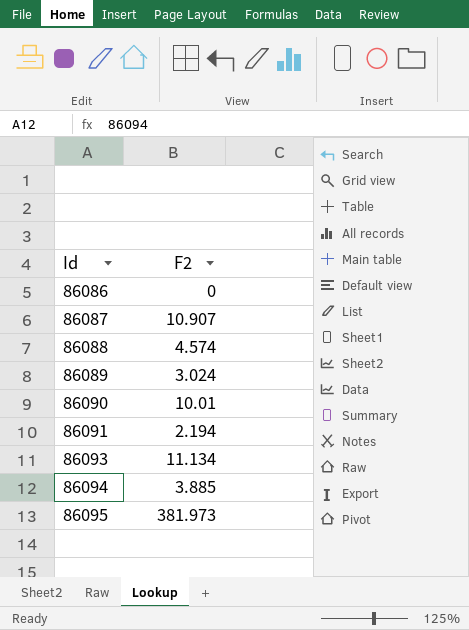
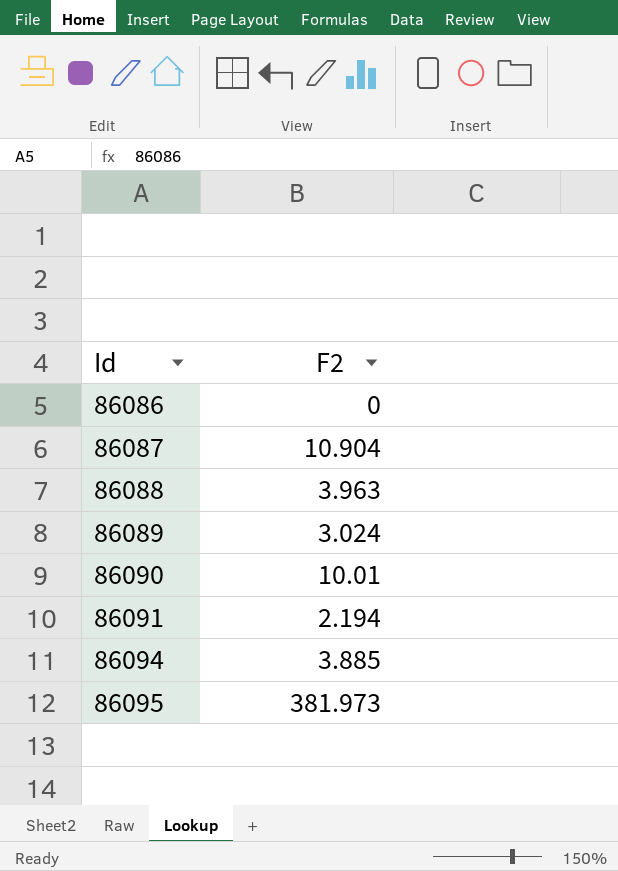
row 86093: 11.134 -> none
86087 | F2: 10.907 -> 10.904
86088 | F2: 4.574 -> 3.963

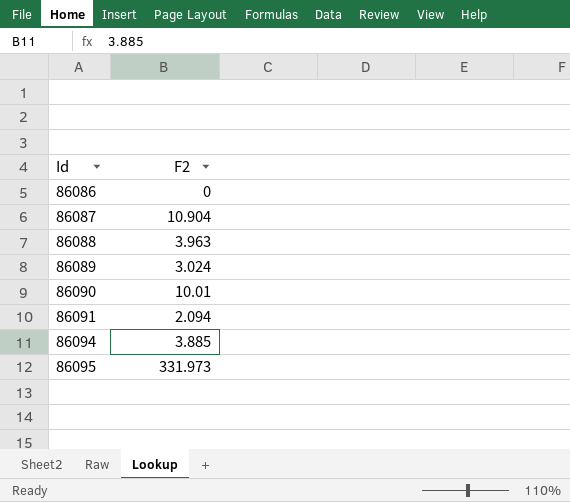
86091 | F2: 2.194 -> 2.094
86095 | F2: 381.973 -> 331.973

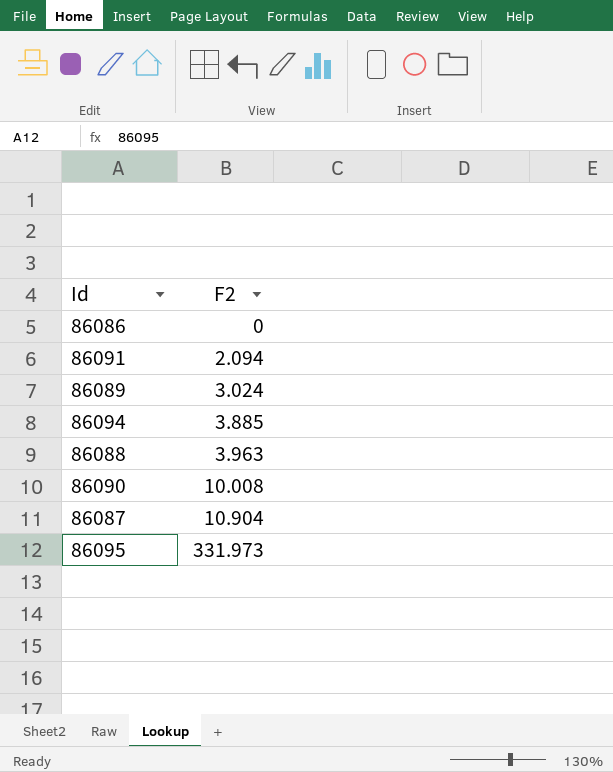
row order: Id ascending -> F2 ascending
86090 | F2: 10.01 -> 10.008

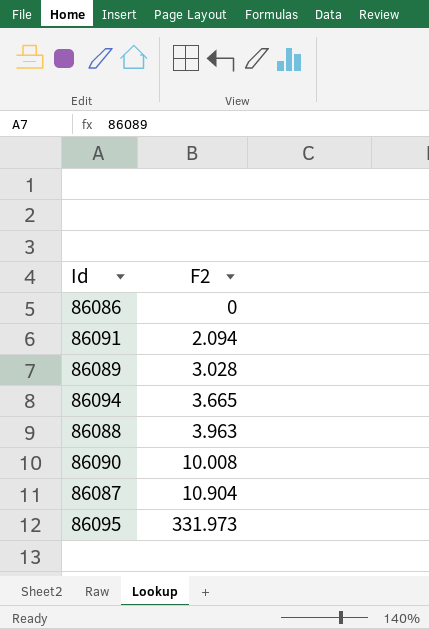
86089 | F2: 3.024 -> 3.028
86094 | F2: 3.885 -> 3.665

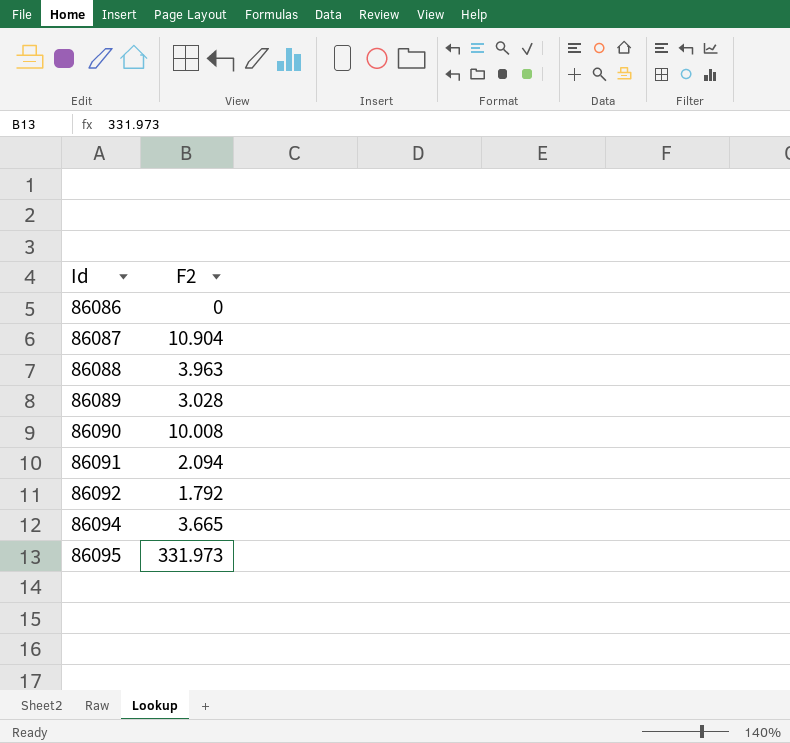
row order: F2 ascending -> Id ascending
row 86092: none -> 1.792

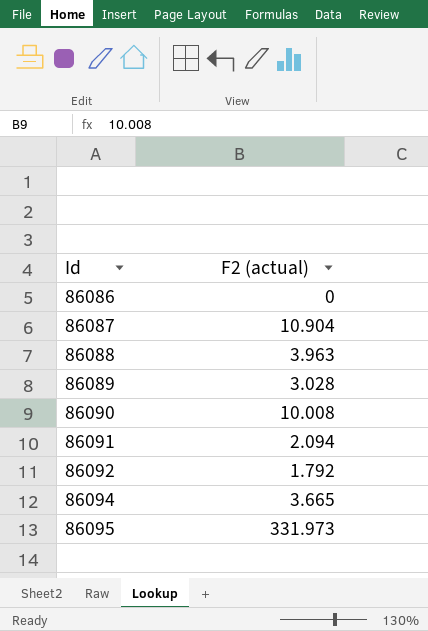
column name: F2 -> F2 (actual)

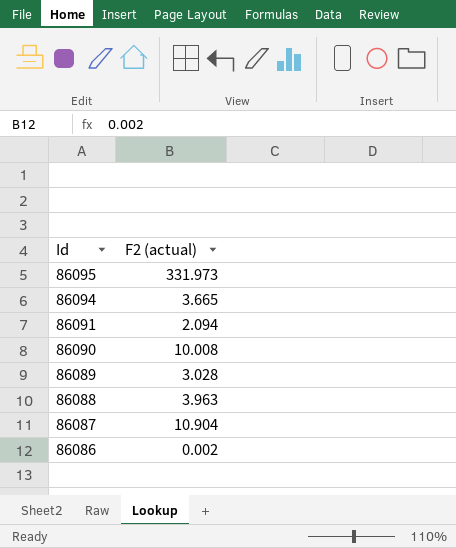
row order: Id ascending -> Id descending
row 86092: 1.792 -> none
86086 | F2 (actual): 0 -> 0.002

